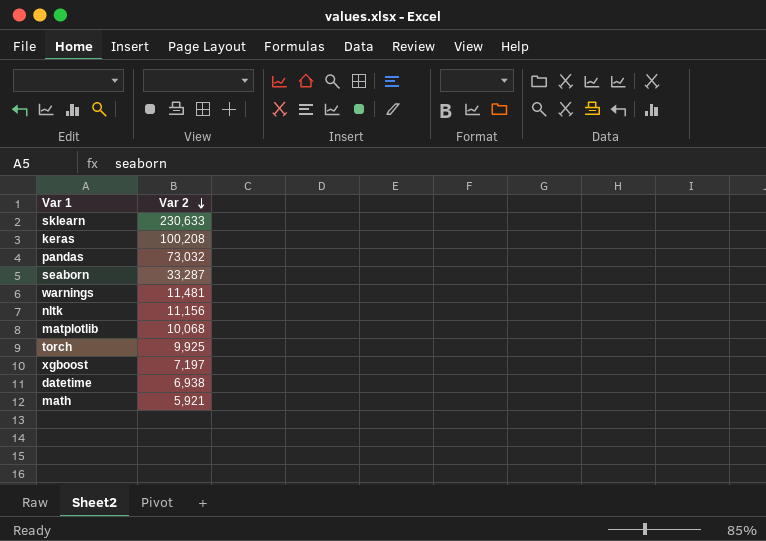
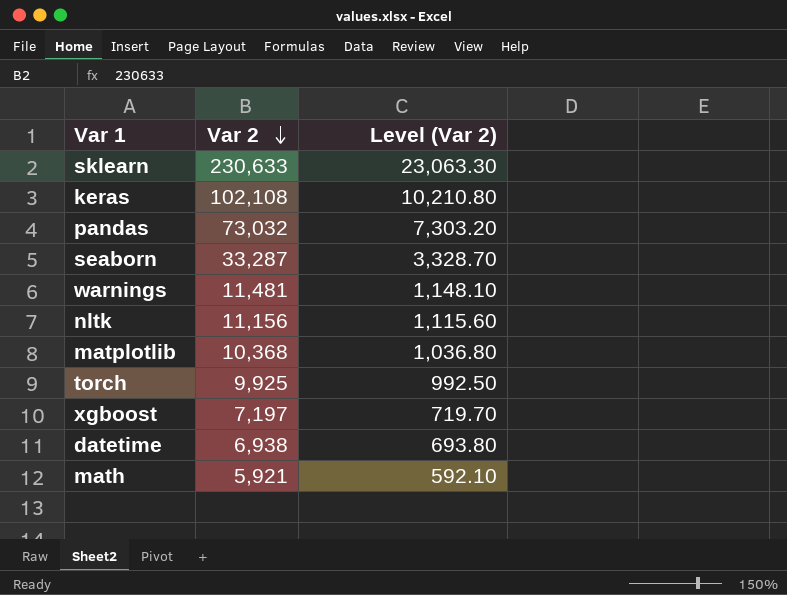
column Level (Var 2) | formula: none -> [Var 2] * 0.1
keras | Var 2: 100,208 -> 102,108
matplotlib | Var 2: 10,068 -> 10,368

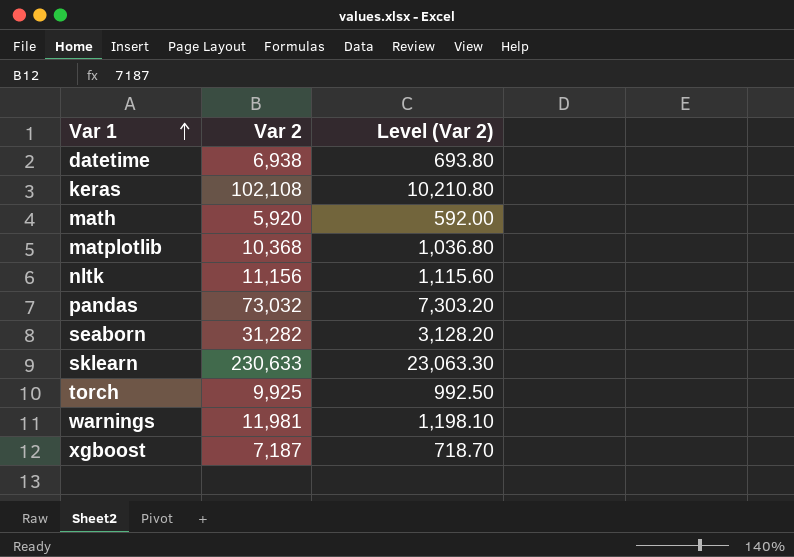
row order: Var 2 descending -> Var 1 ascending
math | Var 2: 5,921 -> 5,920
math | Level (Var 2): 592.10 -> 592.00
seaborn | Var 2: 33,287 -> 31,282
seaborn | Level (Var 2): 3,328.70 -> 3,128.20
warnings | Var 2: 11,481 -> 11,981
warnings | Level (Var 2): 1,148.10 -> 1,198.10
xgboost | Var 2: 7,197 -> 7,187
xgboost | Level (Var 2): 719.70 -> 718.70

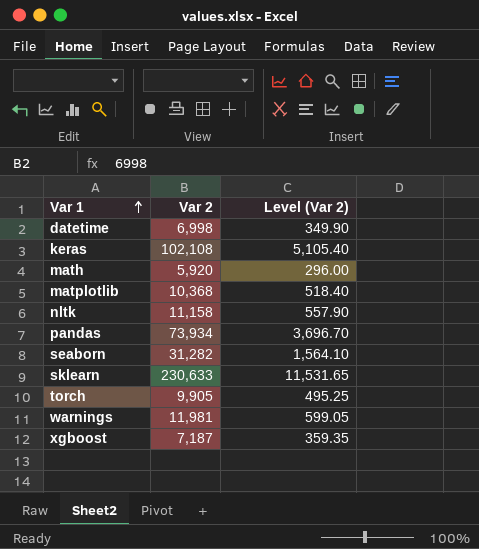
column Level (Var 2) | formula: [Var 2] * 0.1 -> [Var 2] * 0.05
datetime | Var 2: 6,938 -> 6,998
nltk | Var 2: 11,156 -> 11,158
pandas | Var 2: 73,032 -> 73,934
torch | Var 2: 9,925 -> 9,905

